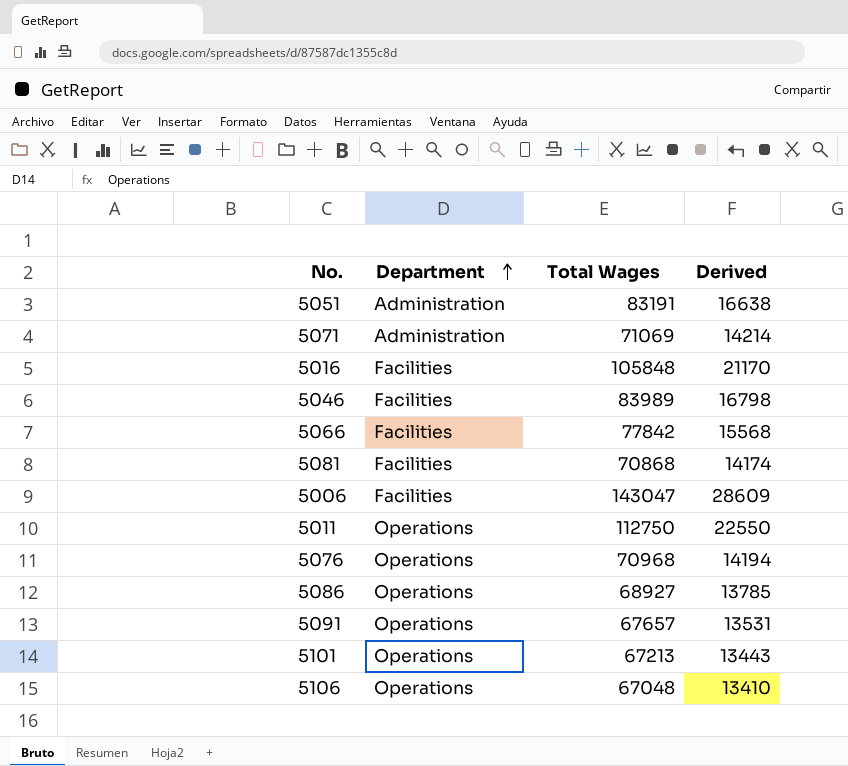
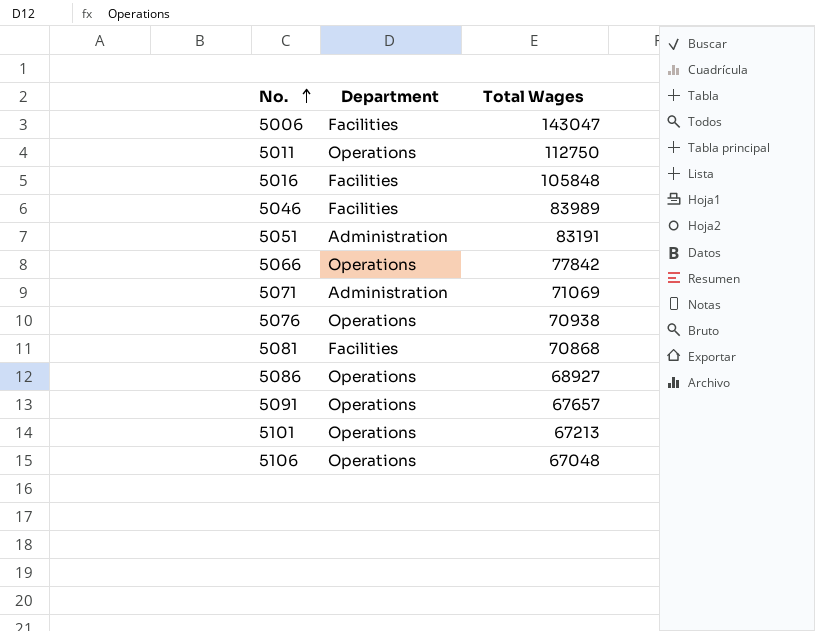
row order: Department ascending -> No. ascending
column Derived | formula: [Total Wages] * 0.2 -> none
5066 | Department: Facilities -> Operations
5076 | Total Wages: 70968 -> 70938

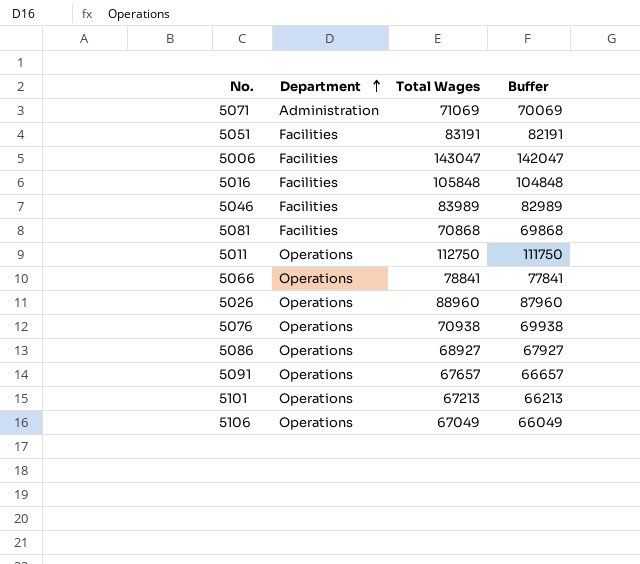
row order: No. ascending -> Department ascending
column Buffer | formula: none -> [Total Wages] - 1000
5051 | Department: Administration -> Facilities
5066 | Total Wages: 77842 -> 78841
row 5026: none -> Operations | 88960 | 87960
5106 | Total Wages: 67048 -> 67049

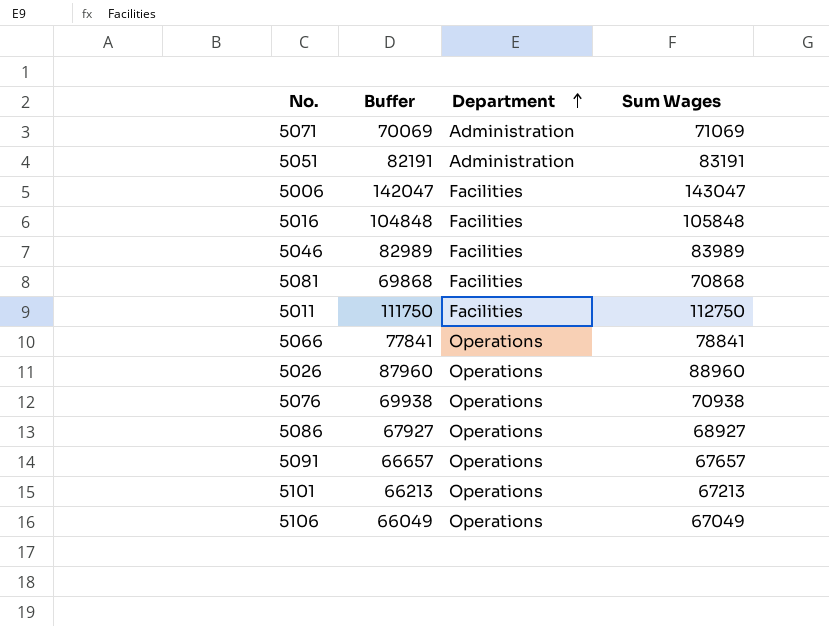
column Buffer | position: 4 -> 2
column name: Total Wages -> Sum Wages
5051 | Department: Facilities -> Administration
5011 | Department: Operations -> Facilities

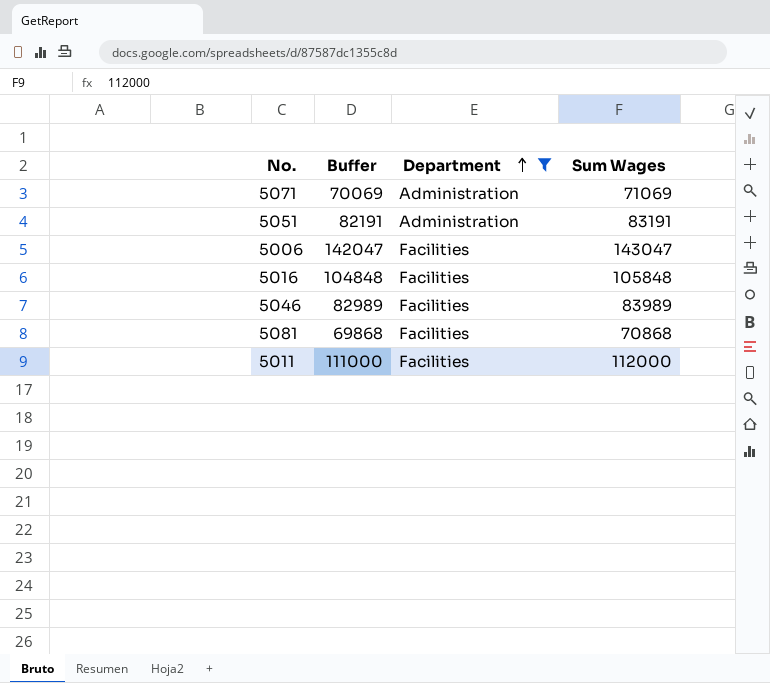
filter: none -> Department != Operations
5011 | Buffer: 111750 -> 111000
5011 | Sum Wages: 112750 -> 112000

